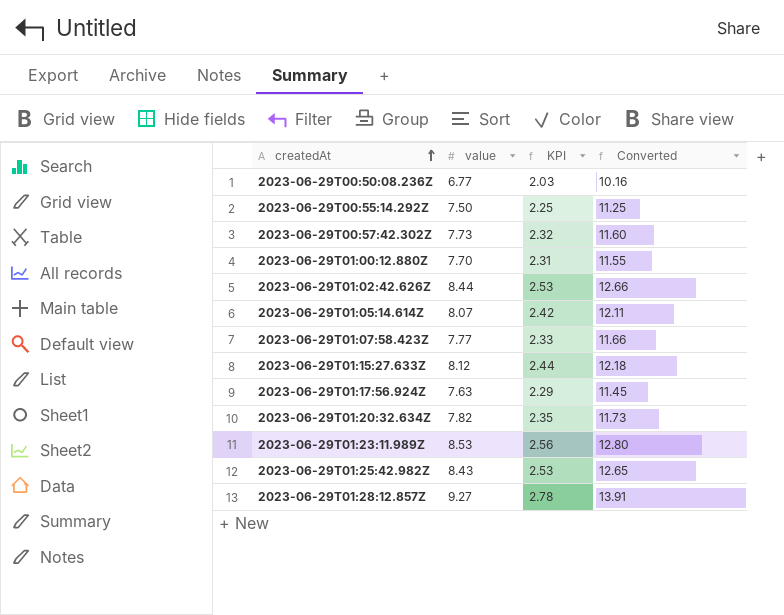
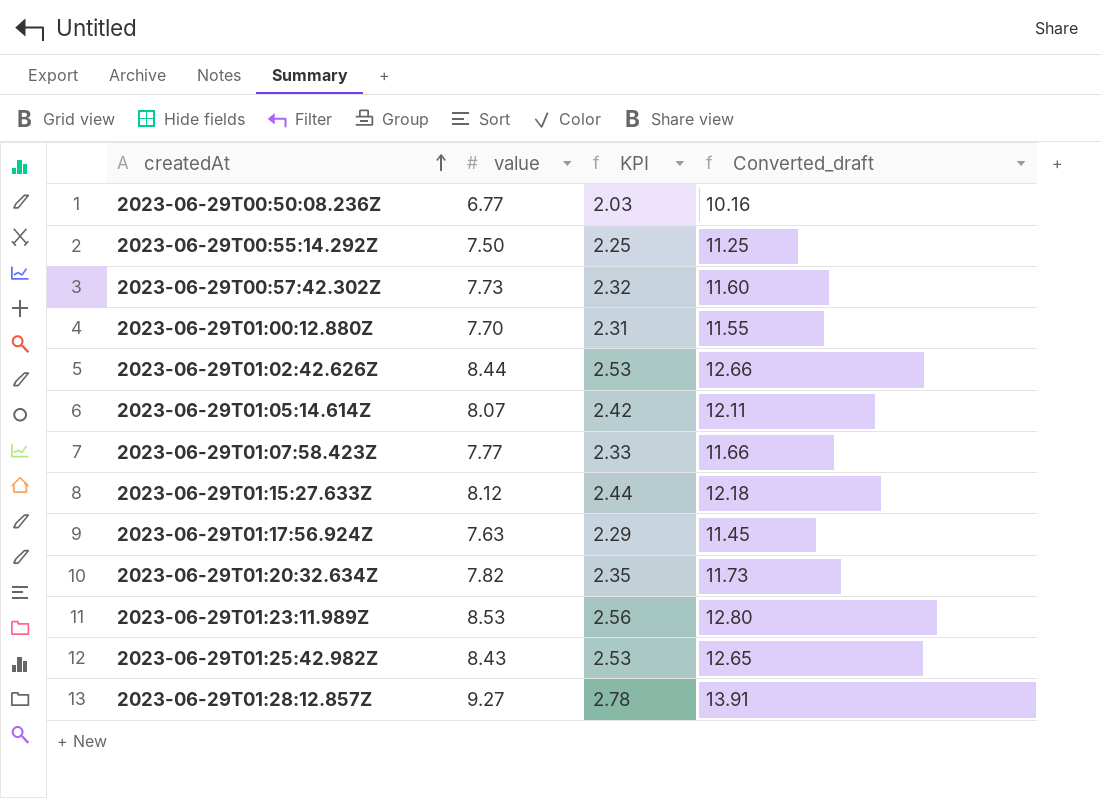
column name: Converted -> Converted_draft

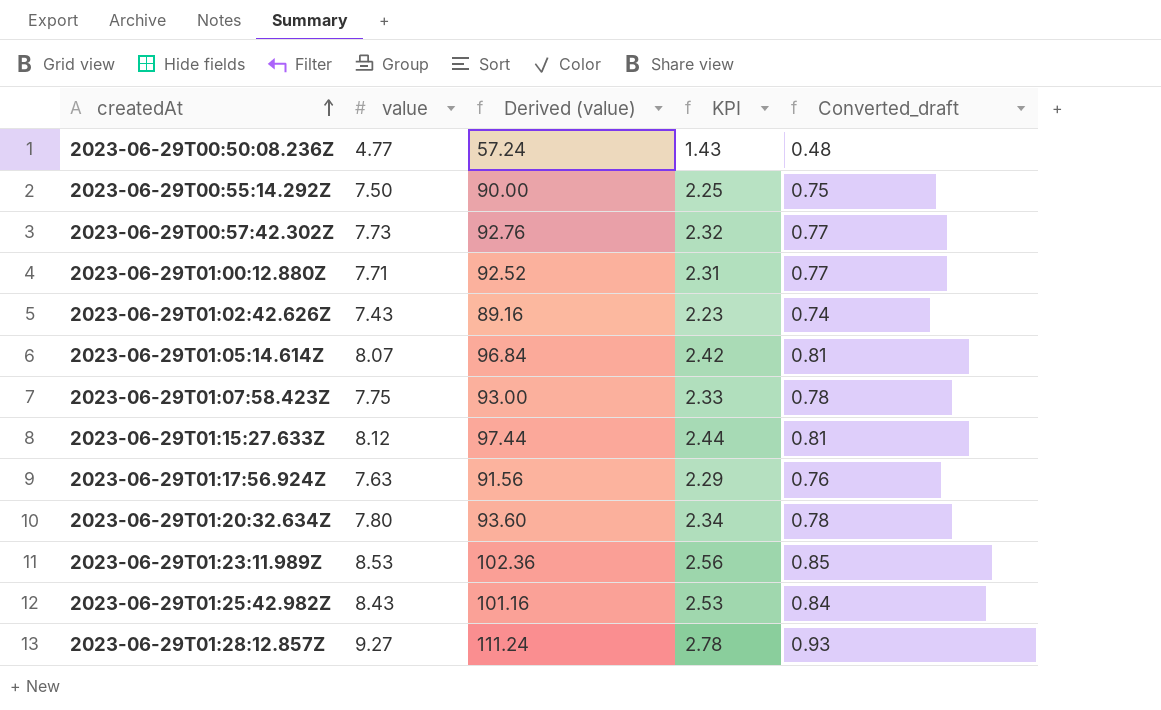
column Derived (value) | formula: none -> [value] * 12
column Converted_draft | formula: [value] * 1.5 -> [value] * 0.1
2023-06-29T00:50:08.236Z | value: 6.77 -> 4.77
2023-06-29T00:50:08.236Z | KPI: 2.03 -> 1.43
2023-06-29T01:00:12.880Z | value: 7.70 -> 7.71
2023-06-29T01:02:42.626Z | value: 8.44 -> 7.43
2023-06-29T01:02:42.626Z | KPI: 2.53 -> 2.23
2023-06-29T01:07:58.423Z | value: 7.77 -> 7.75
2023-06-29T01:20:32.634Z | value: 7.82 -> 7.80
2023-06-29T01:20:32.634Z | KPI: 2.35 -> 2.34

